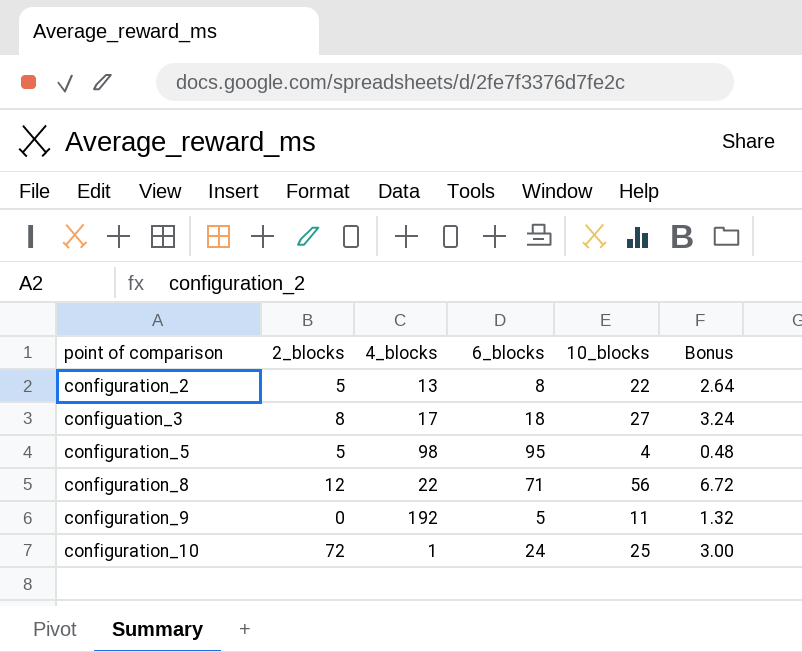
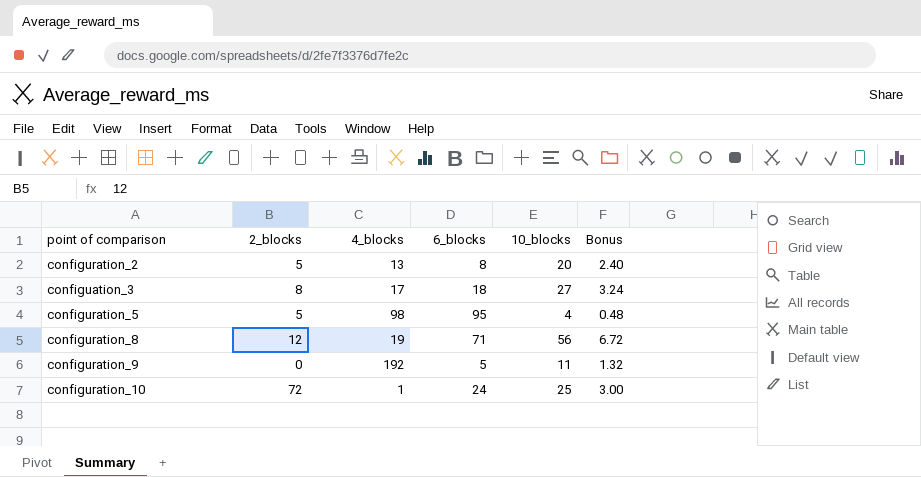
configuration_2 | 10_blocks: 22 -> 20
configuration_2 | Bonus: 2.64 -> 2.40
configuration_8 | 4_blocks: 22 -> 19

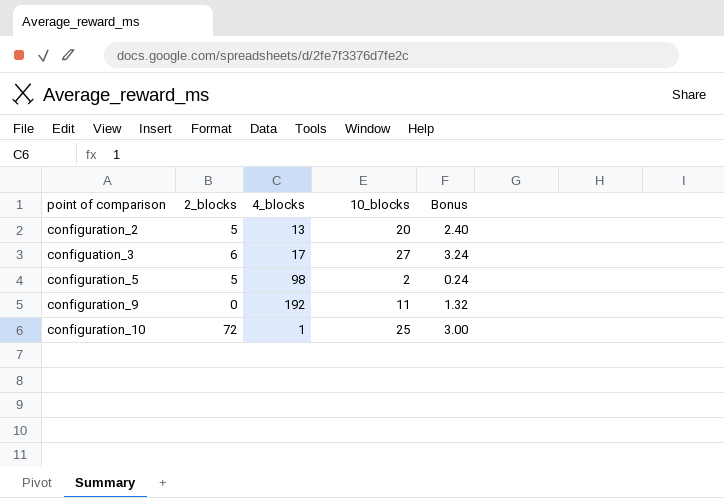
column 6_blocks | position: 4 -> none
row configuration_8: 12 | 19 | 71 | 56 | 6.72 -> none
configuation_3 | 2_blocks: 8 -> 6
configuration_5 | 10_blocks: 4 -> 2
configuration_5 | Bonus: 0.48 -> 0.24

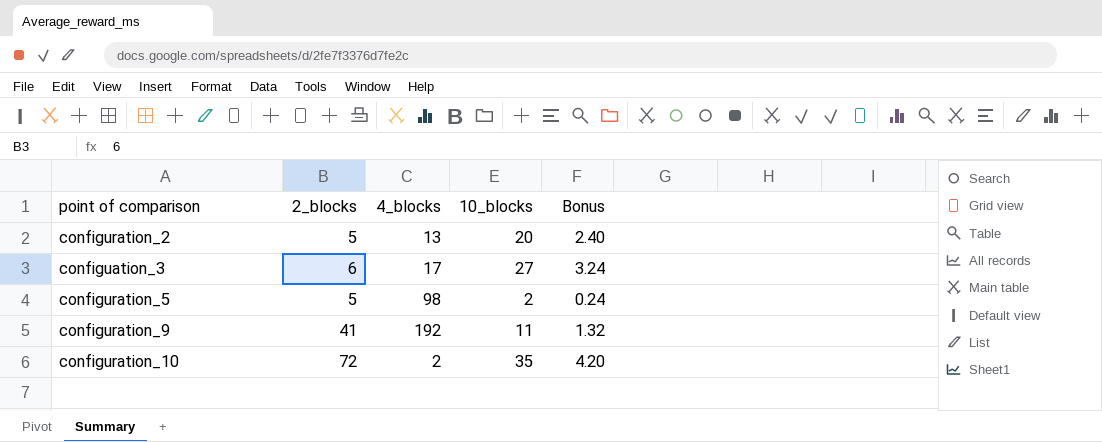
configuration_9 | 2_blocks: 0 -> 41
configuration_10 | 4_blocks: 1 -> 2
configuration_10 | 10_blocks: 25 -> 35
configuration_10 | Bonus: 3.00 -> 4.20

